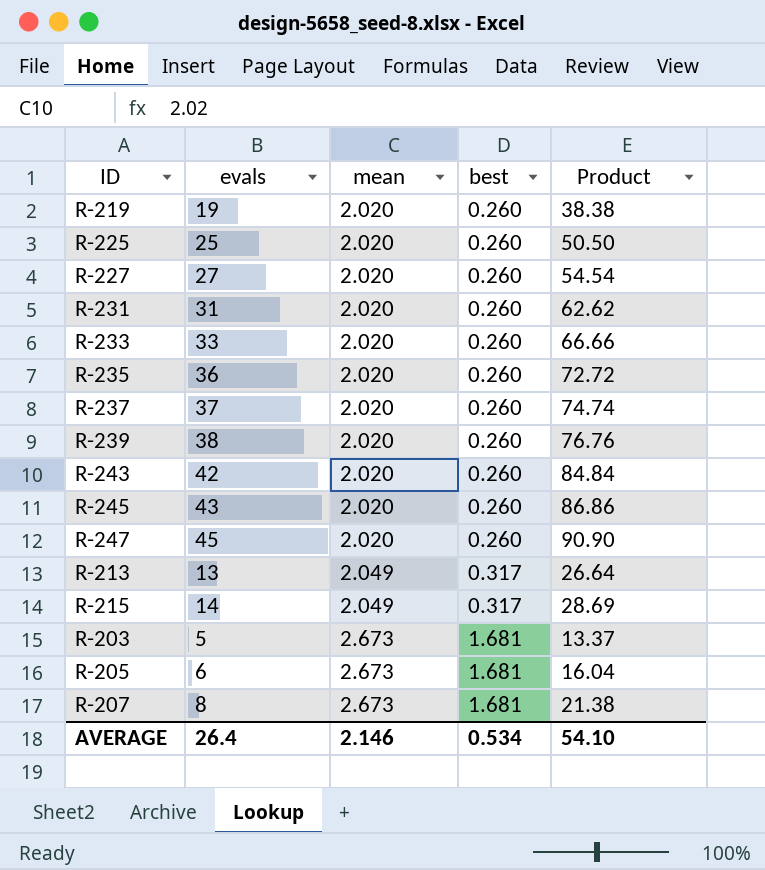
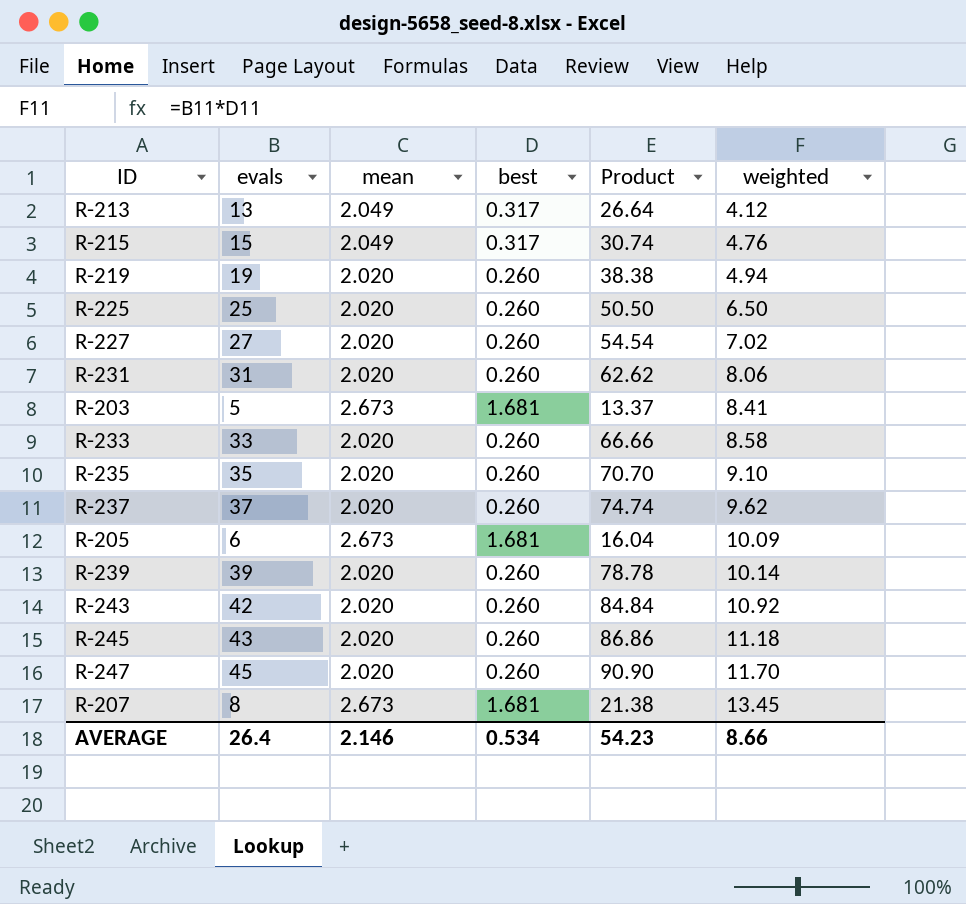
row order: mean ascending -> weighted ascending
column weighted | formula: none -> [evals] * [best]
R-215 | evals: 14 -> 15
R-215 | Product: 28.69 -> 30.74
R-235 | evals: 36 -> 35
R-235 | Product: 72.72 -> 70.70
R-239 | evals: 38 -> 39
R-239 | Product: 76.76 -> 78.78
AVERAGE | Product: 54.10 -> 54.23

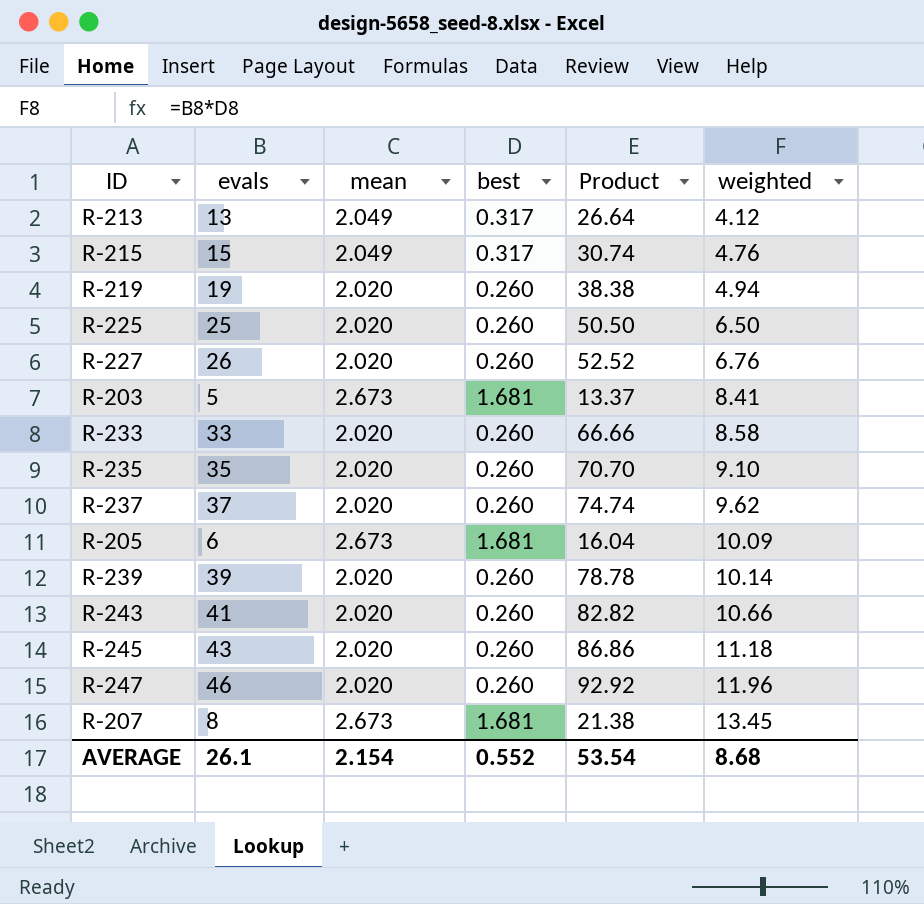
row R-231: 31 | 2.020 | 0.260 | 62.62 | 8.06 -> none
R-227 | evals: 27 -> 26
R-227 | Product: 54.54 -> 52.52
R-227 | weighted: 7.02 -> 6.76
R-243 | evals: 42 -> 41
R-243 | Product: 84.84 -> 82.82
R-243 | weighted: 10.92 -> 10.66
R-247 | evals: 45 -> 46
R-247 | Product: 90.90 -> 92.92
R-247 | weighted: 11.70 -> 11.96
AVERAGE | evals: 26.4 -> 26.1
AVERAGE | mean: 2.146 -> 2.154
AVERAGE | best: 0.534 -> 0.552
AVERAGE | Product: 54.23 -> 53.54
AVERAGE | weighted: 8.66 -> 8.68

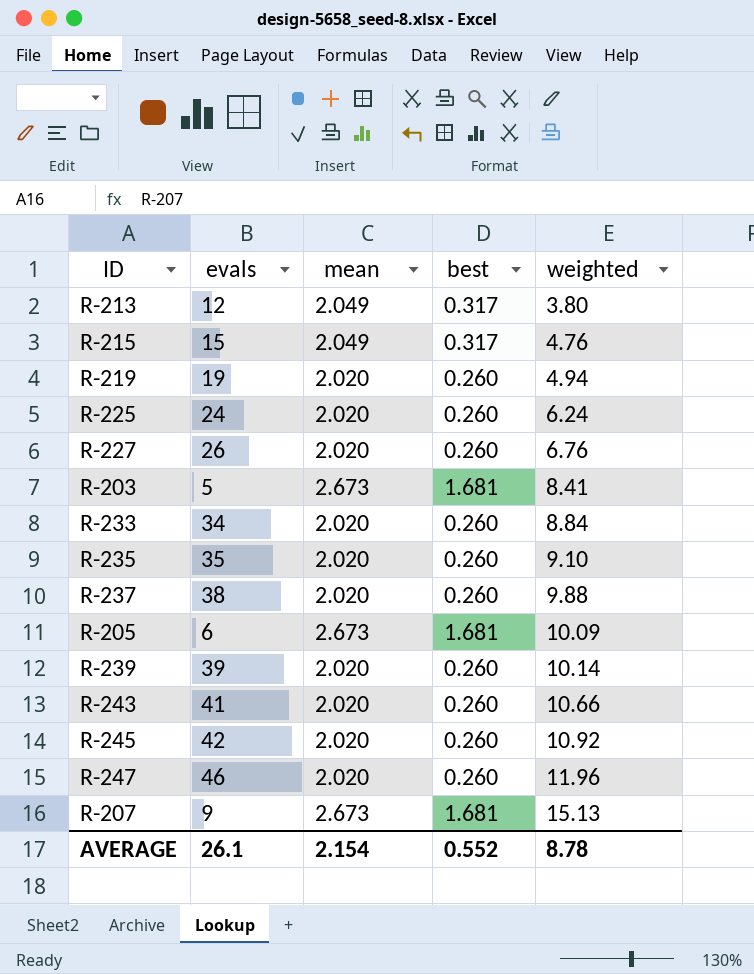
column Product | formula: [evals] * [mean] -> none
R-213 | evals: 13 -> 12
R-213 | weighted: 4.12 -> 3.80
R-225 | evals: 25 -> 24
R-225 | weighted: 6.50 -> 6.24
R-233 | evals: 33 -> 34
R-233 | weighted: 8.58 -> 8.84
R-237 | evals: 37 -> 38
R-237 | weighted: 9.62 -> 9.88
R-245 | evals: 43 -> 42
R-245 | weighted: 11.18 -> 10.92
R-207 | evals: 8 -> 9
R-207 | weighted: 13.45 -> 15.13
AVERAGE | weighted: 8.68 -> 8.78

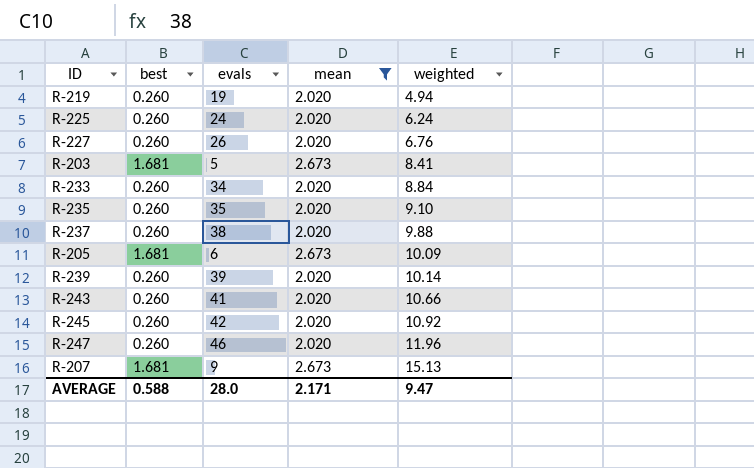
filter: none -> mean != 2.049
column best | position: 4 -> 2
AVERAGE | best: 0.552 -> 0.588
AVERAGE | evals: 26.1 -> 28.0
AVERAGE | mean: 2.154 -> 2.171
AVERAGE | weighted: 8.78 -> 9.47

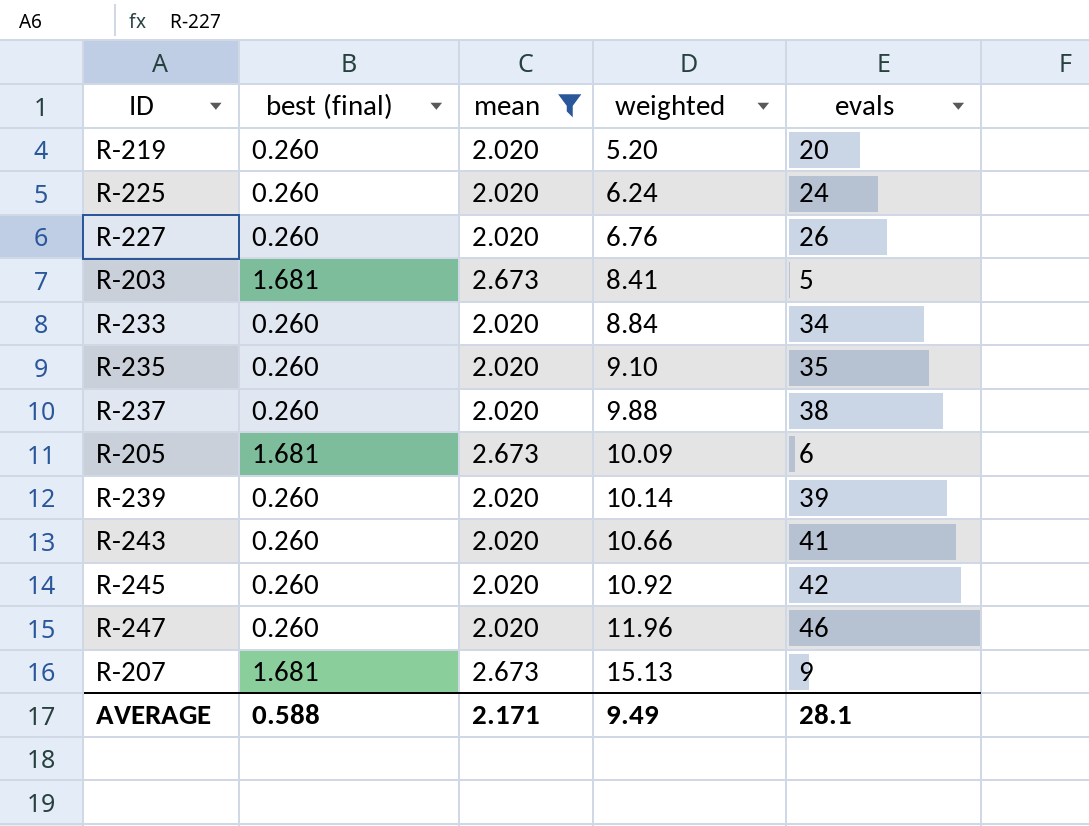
column name: best -> best (final)
column evals | position: 3 -> 5
R-219 | weighted: 4.94 -> 5.20
R-219 | evals: 19 -> 20
AVERAGE | weighted: 9.47 -> 9.49
AVERAGE | evals: 28.0 -> 28.1

